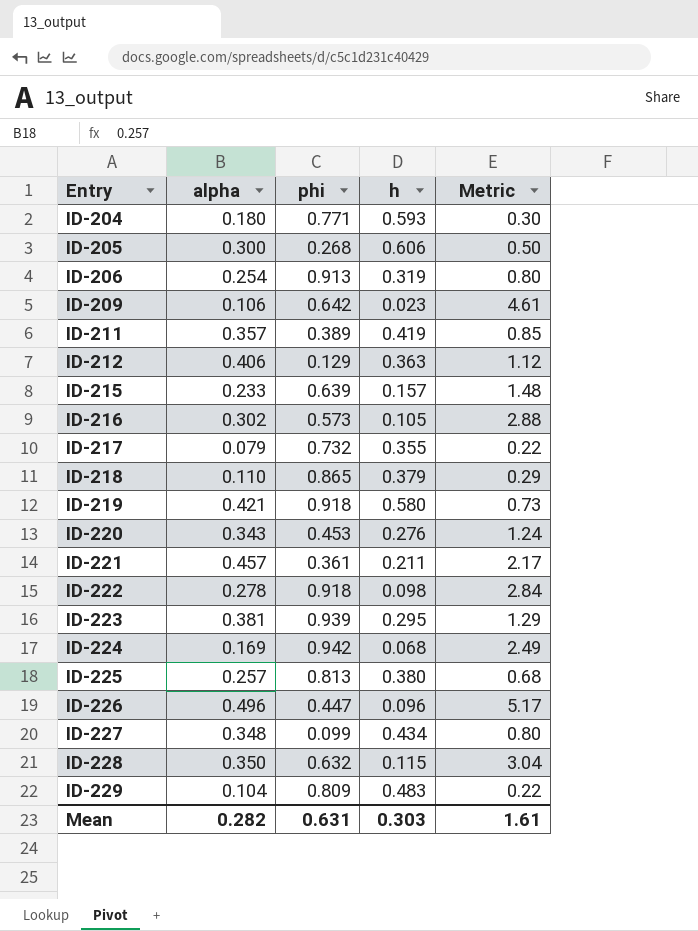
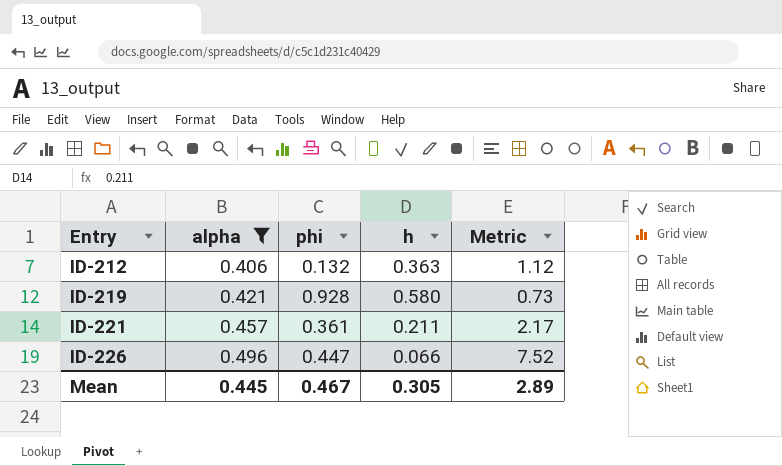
filter: none -> alpha >= 0.406
ID-212 | phi: 0.129 -> 0.132
ID-219 | phi: 0.918 -> 0.928
ID-226 | h: 0.096 -> 0.066
ID-226 | Metric: 5.17 -> 7.52
Mean | alpha: 0.282 -> 0.445
Mean | phi: 0.631 -> 0.467
Mean | h: 0.303 -> 0.305
Mean | Metric: 1.61 -> 2.89

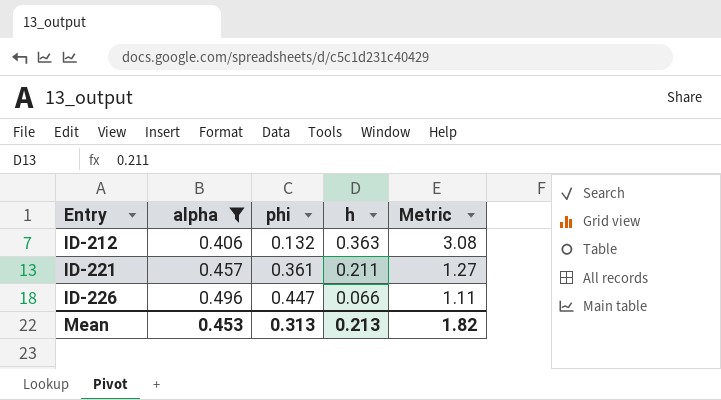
column Metric | formula: [alpha] / [h] -> [alpha] / [phi]
row ID-219: 0.421 | 0.928 | 0.580 | 0.73 -> none
Mean | alpha: 0.445 -> 0.453
Mean | phi: 0.467 -> 0.313
Mean | h: 0.305 -> 0.213
Mean | Metric: 2.89 -> 1.82

